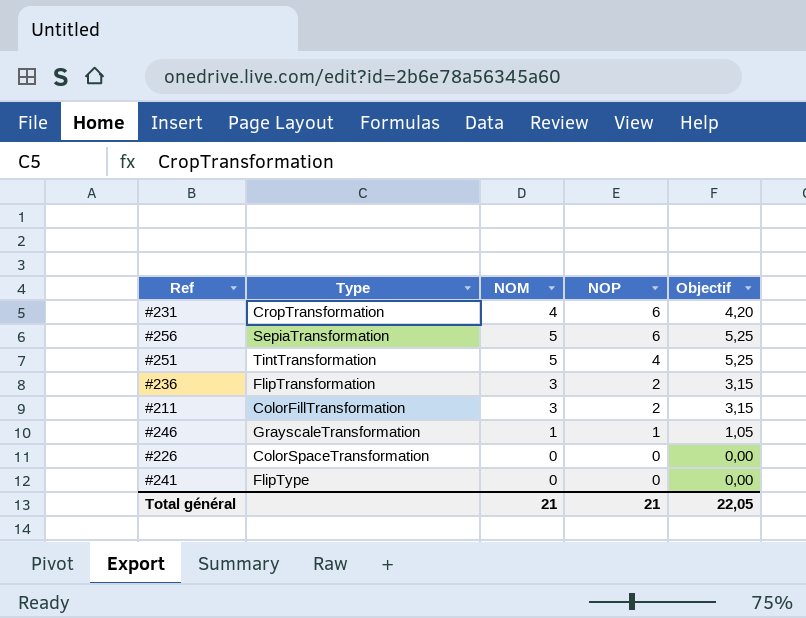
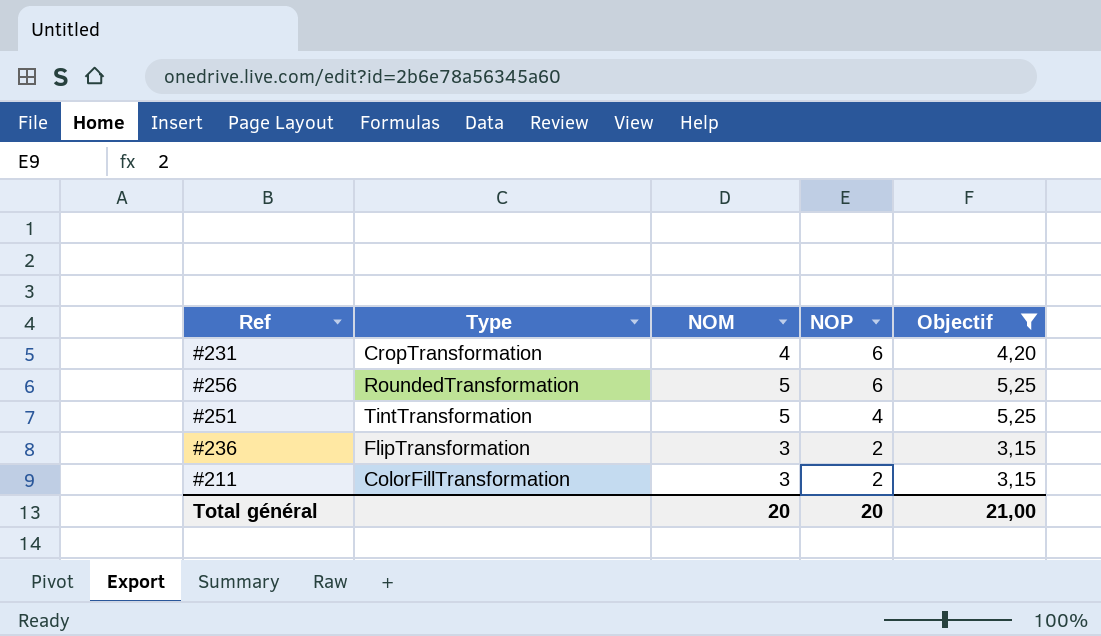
filter: none -> Objectif >= 3,15
#256 | Type: SepiaTransformation -> RoundedTransformation
Total général | NOM: 21 -> 20
Total général | NOP: 21 -> 20
Total général | Objectif: 22,05 -> 21,00

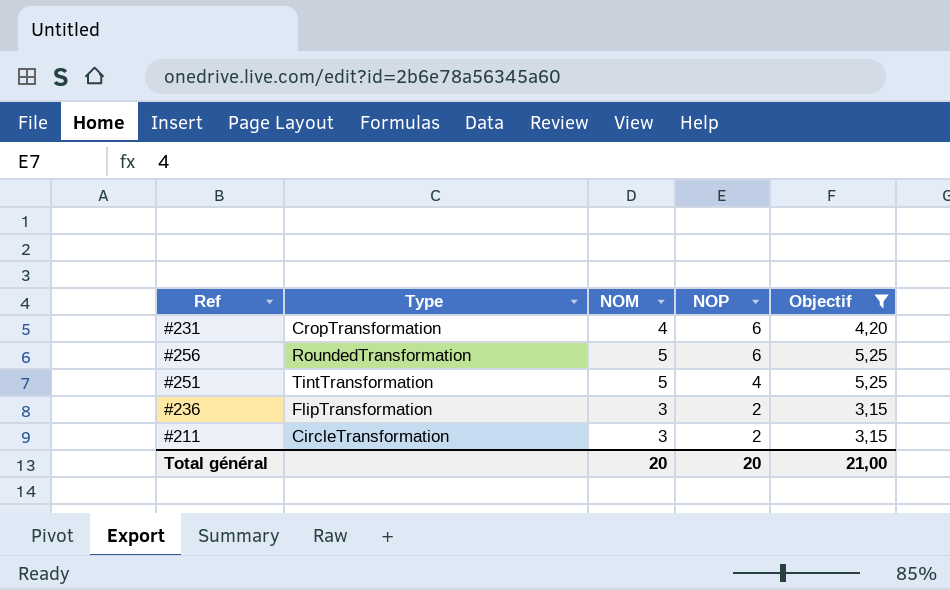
#211 | Type: ColorFillTransformation -> CircleTransformation

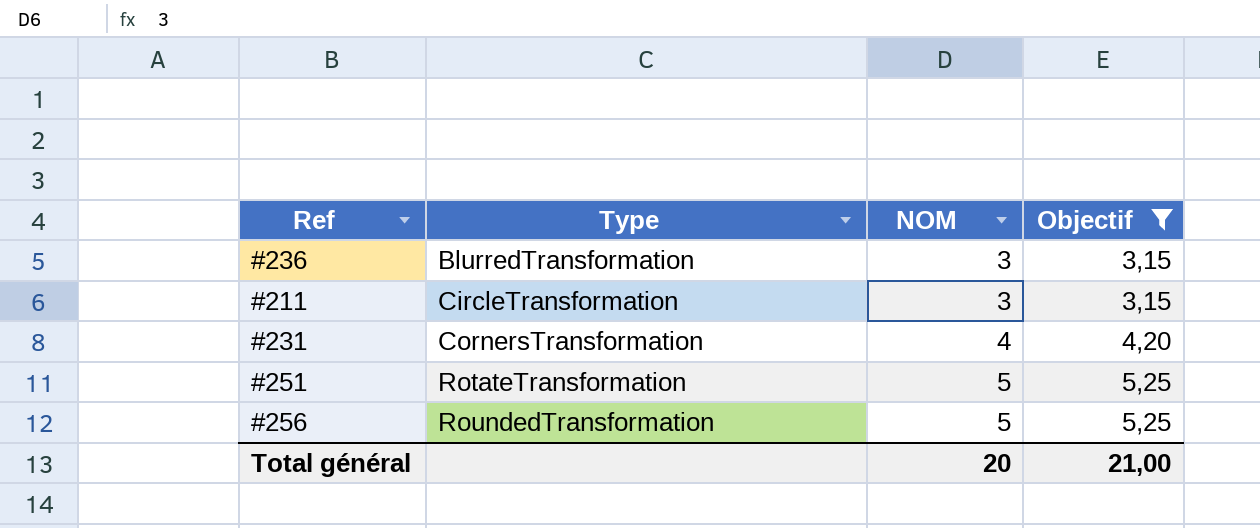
row order: NOP descending -> Type ascending
column NOP | position: 4 -> none
#236 | Type: FlipTransformation -> BlurredTransformation
#231 | Type: CropTransformation -> CornersTransformation
#251 | Type: TintTransformation -> RotateTransformation

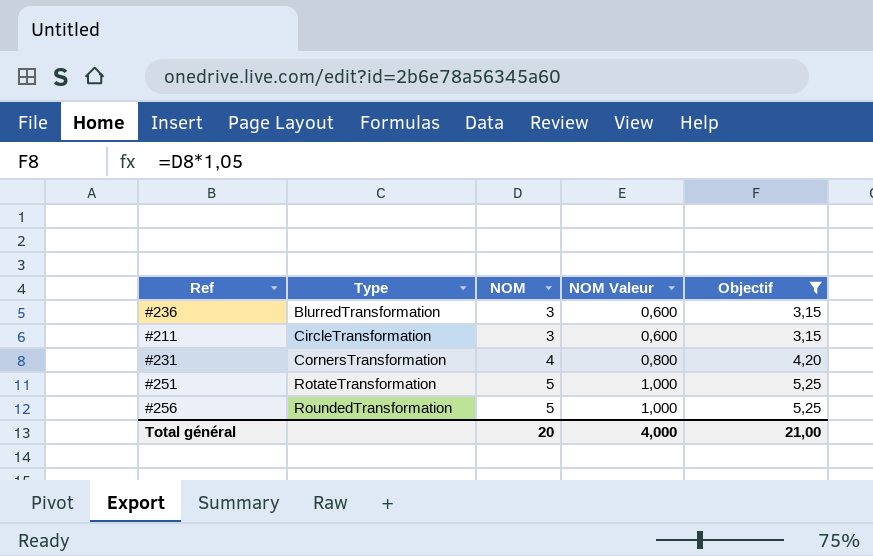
column NOM Valeur | formula: none -> [NOM] * 0,2

